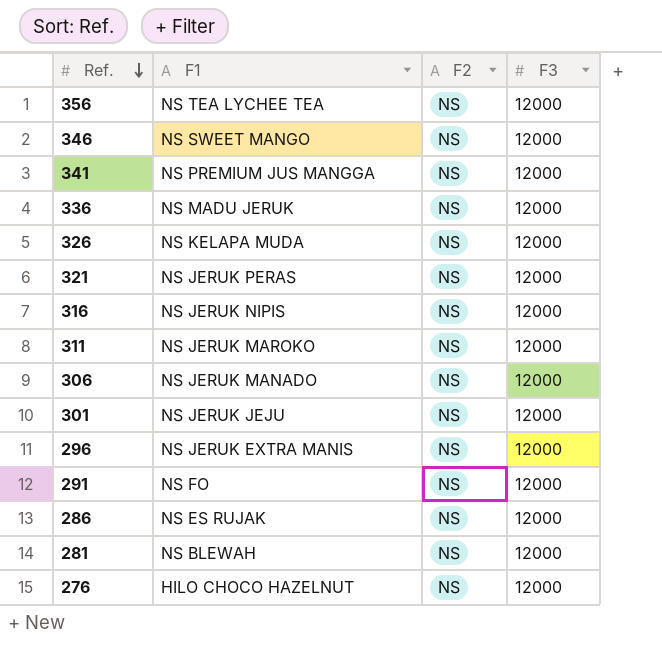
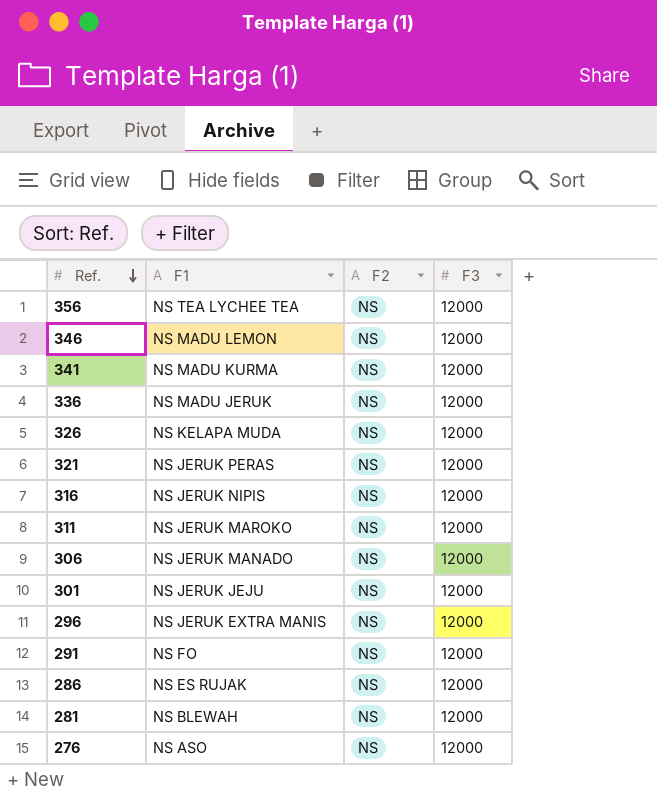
346 | F1: NS SWEET MANGO -> NS MADU LEMON
341 | F1: NS PREMIUM JUS MANGGA -> NS MADU KURMA
276 | F1: HILO CHOCO HAZELNUT -> NS ASO

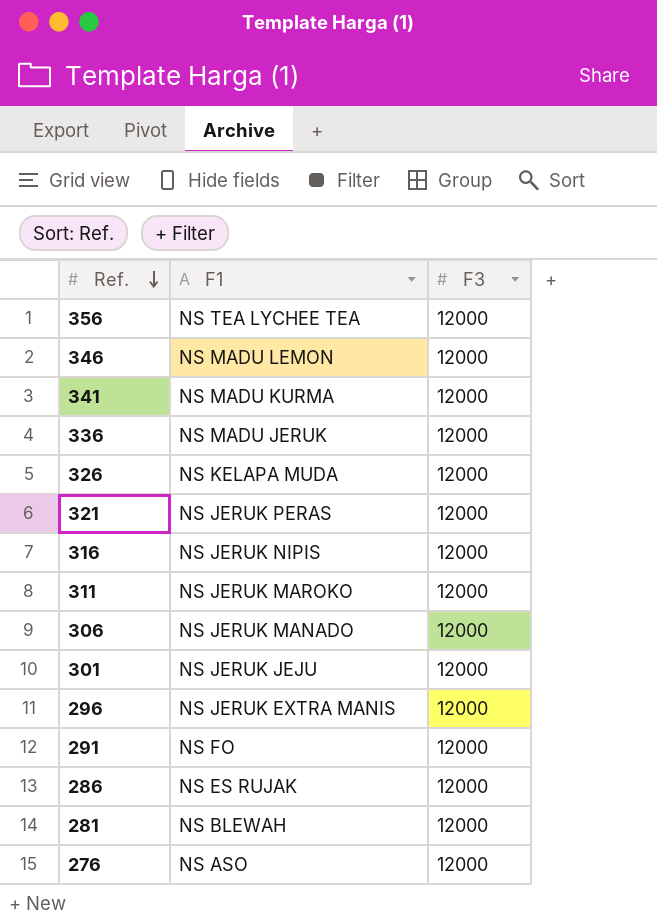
column F2 | position: 3 -> none

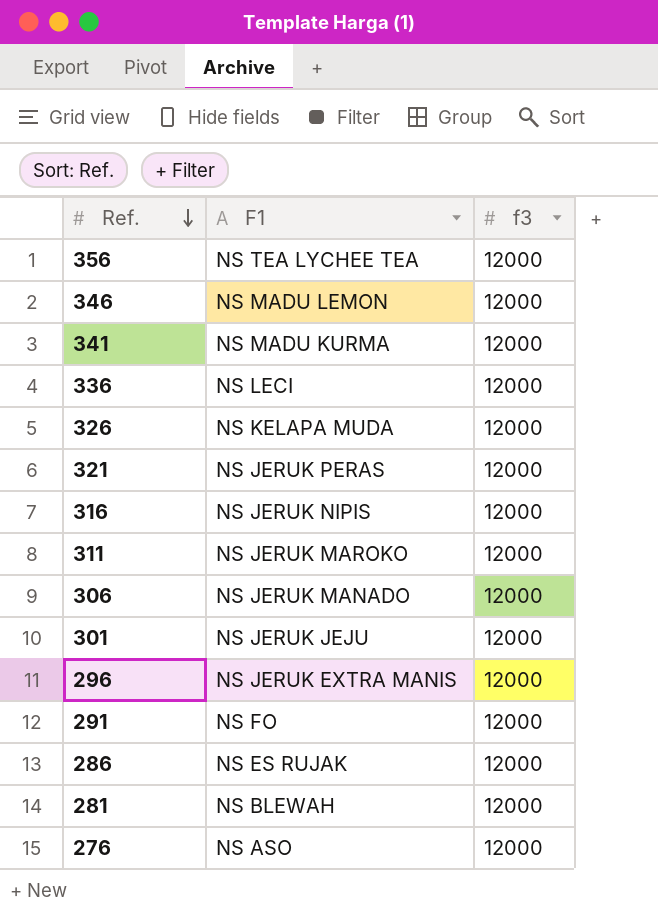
column name: F3 -> f3
336 | F1: NS MADU JERUK -> NS LECI

